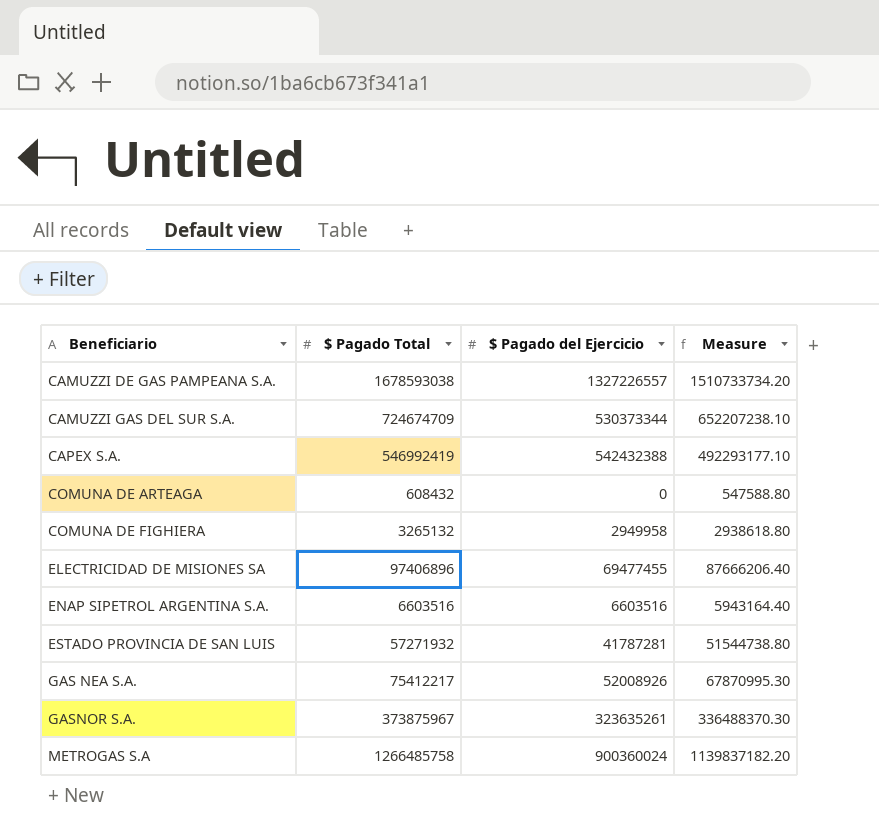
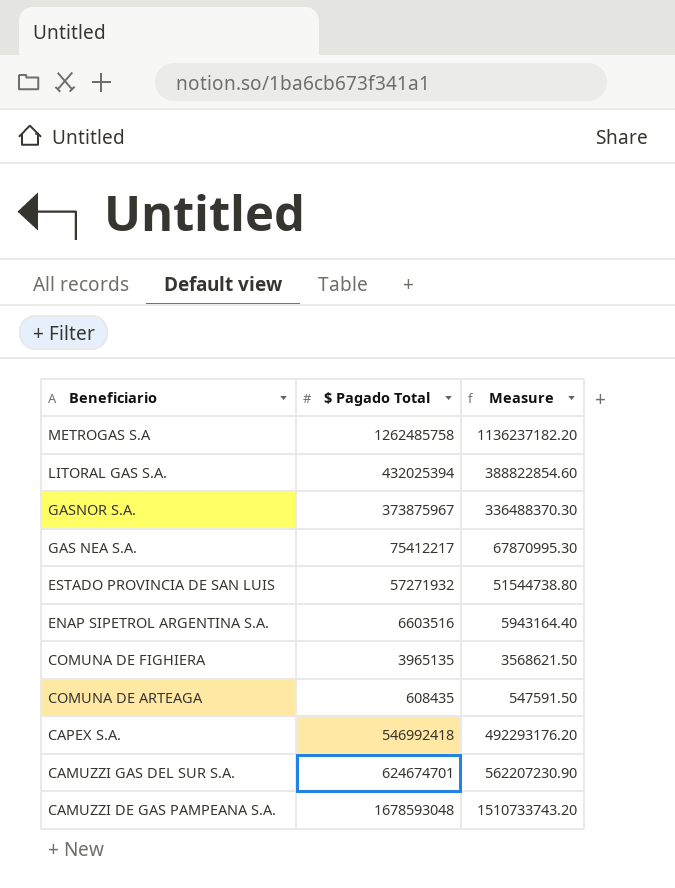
row order: Beneficiario ascending -> Beneficiario descending
column $ Pagado del Ejercicio | position: 3 -> none
row ELECTRICIDAD DE MISIONES SA: 97406896 | 69477455 | 87666206.40 -> none
METROGAS S.A | $ Pagado Total: 1266485758 -> 1262485758
METROGAS S.A | Measure: 1139837182.20 -> 1136237182.20
row LITORAL GAS S.A.: none -> 432025394 | 388822854.60
COMUNA DE FIGHIERA | $ Pagado Total: 3265132 -> 3965135
COMUNA DE FIGHIERA | Measure: 2938618.80 -> 3568621.50
COMUNA DE ARTEAGA | $ Pagado Total: 608432 -> 608435
COMUNA DE ARTEAGA | Measure: 547588.80 -> 547591.50
CAPEX S.A. | $ Pagado Total: 546992419 -> 546992418
CAPEX S.A. | Measure: 492293177.10 -> 492293176.20
CAMUZZI GAS DEL SUR S.A. | $ Pagado Total: 724674709 -> 624674701
CAMUZZI GAS DEL SUR S.A. | Measure: 652207238.10 -> 562207230.90
CAMUZZI DE GAS PAMPEANA S.A. | $ Pagado Total: 1678593038 -> 1678593048
CAMUZZI DE GAS PAMPEANA S.A. | Measure: 1510733734.20 -> 1510733743.20

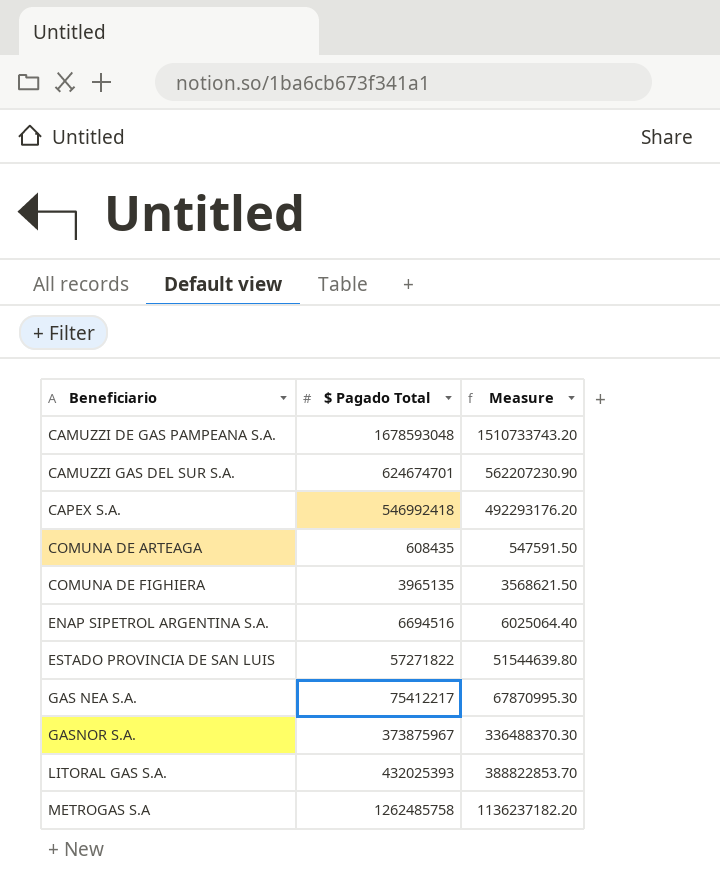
row order: Beneficiario descending -> Beneficiario ascending
ENAP SIPETROL ARGENTINA S.A. | $ Pagado Total: 6603516 -> 6694516
ENAP SIPETROL ARGENTINA S.A. | Measure: 5943164.40 -> 6025064.40
ESTADO PROVINCIA DE SAN LUIS | $ Pagado Total: 57271932 -> 57271822
ESTADO PROVINCIA DE SAN LUIS | Measure: 51544738.80 -> 51544639.80
LITORAL GAS S.A. | $ Pagado Total: 432025394 -> 432025393
LITORAL GAS S.A. | Measure: 388822854.60 -> 388822853.70

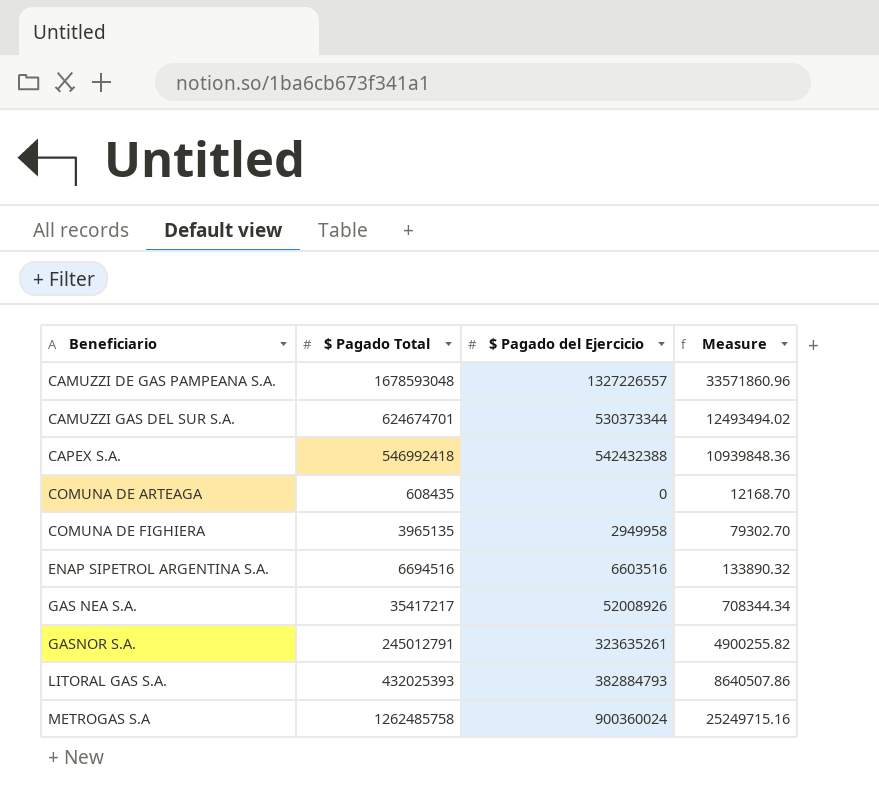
column $ Pagado del Ejercicio | position: none -> 3
column Measure | formula: [$ Pagado Total] * 0.9 -> [$ Pagado Total] * 0.02
row ESTADO PROVINCIA DE SAN LUIS: 57271822 | 51544639.80 -> none
GAS NEA S.A. | $ Pagado Total: 75412217 -> 35417217
GASNOR S.A. | $ Pagado Total: 373875967 -> 245012791

